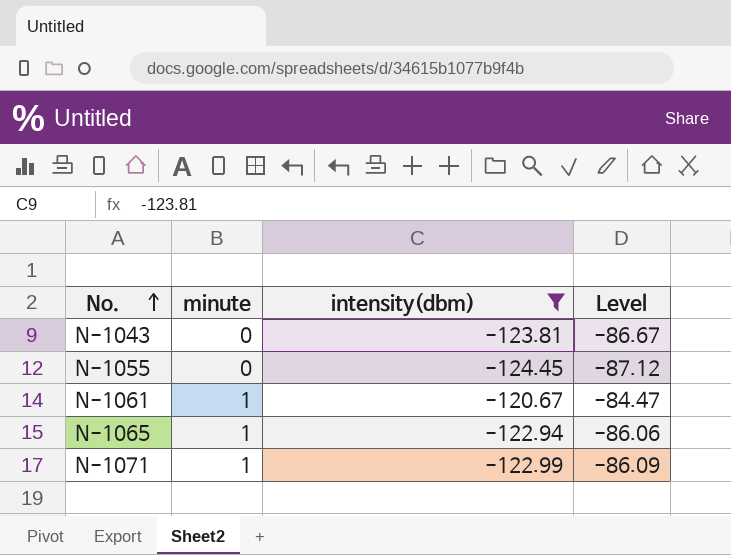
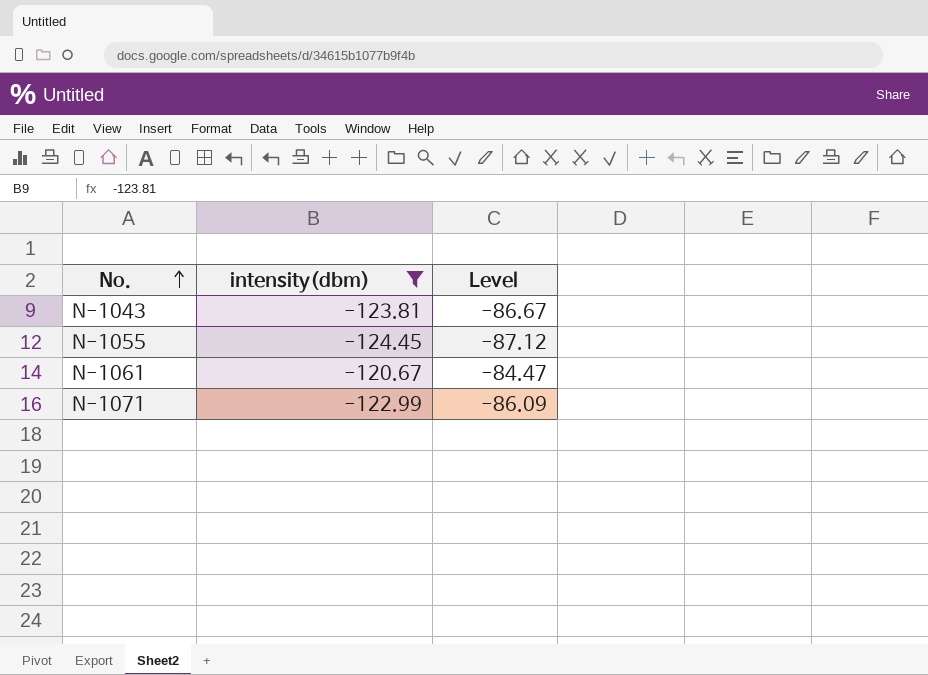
column minute | position: 2 -> none
row N-1065: 1 | -122.94 | -86.06 -> none

